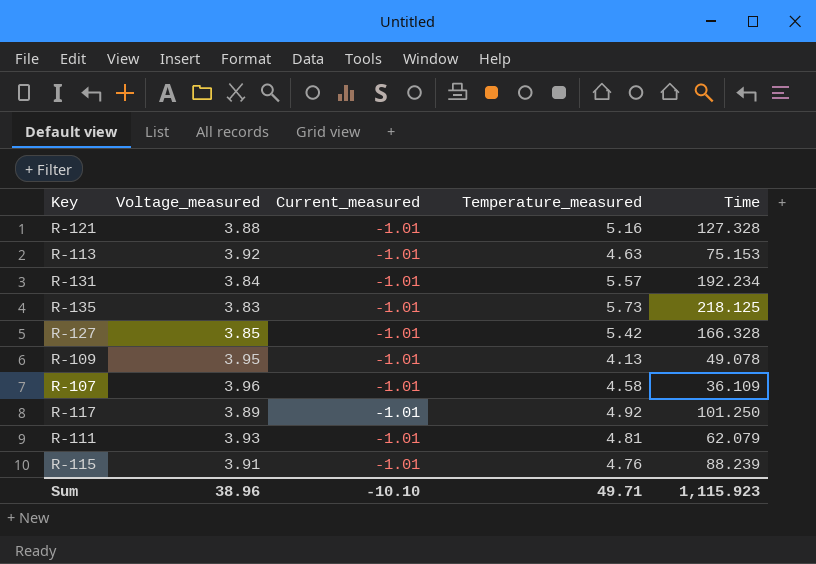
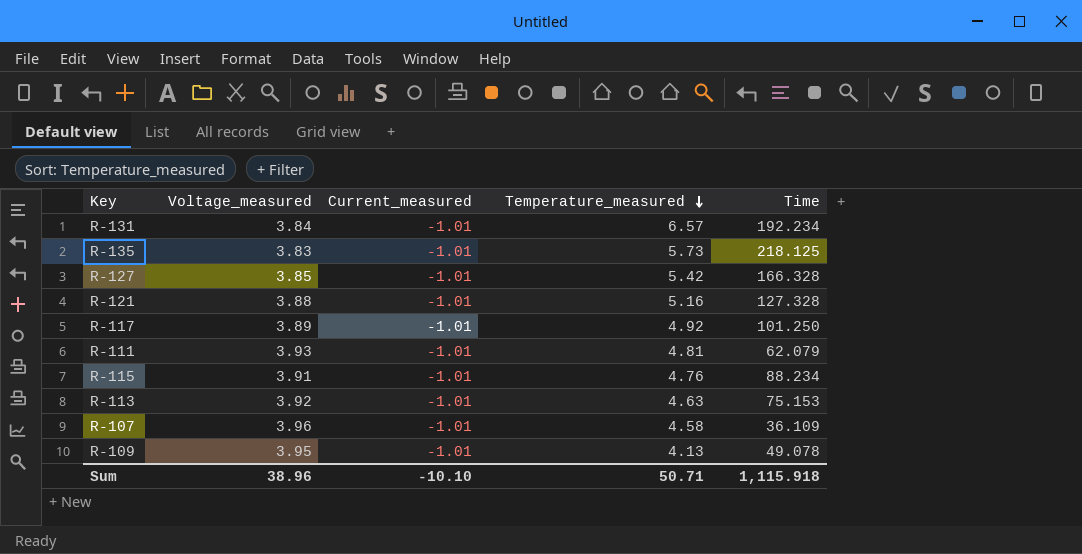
row order: none -> Temperature_measured descending
R-131 | Temperature_measured: 5.57 -> 6.57
R-115 | Time: 88.239 -> 88.234
Sum | Temperature_measured: 49.71 -> 50.71
Sum | Time: 1,115.923 -> 1,115.918

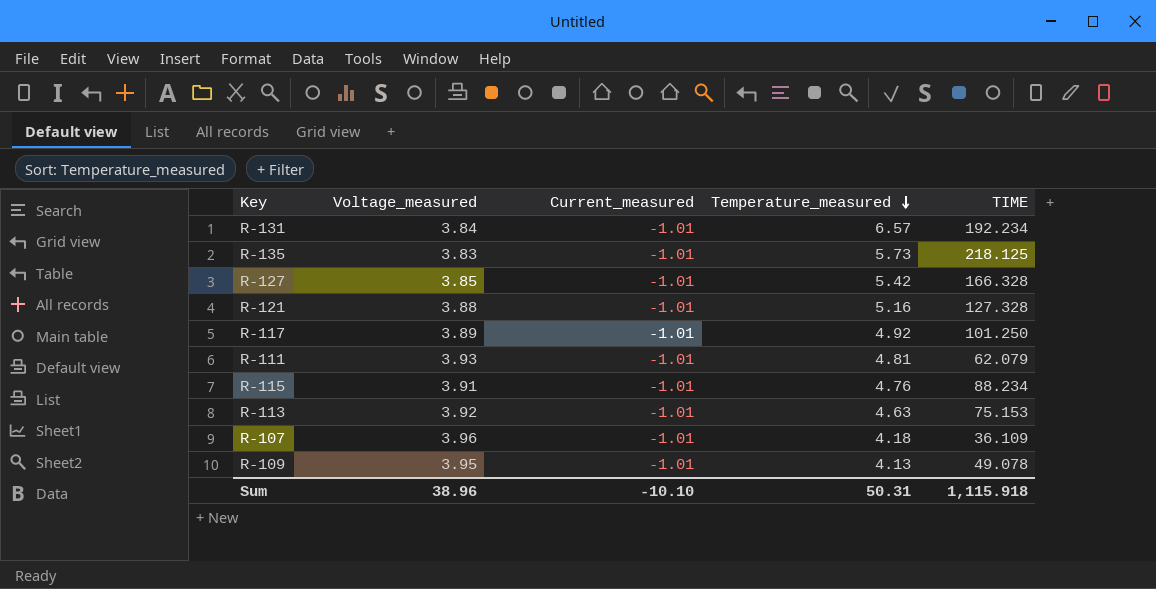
column name: Time -> TIME
R-107 | Temperature_measured: 4.58 -> 4.18
Sum | Temperature_measured: 50.71 -> 50.31

